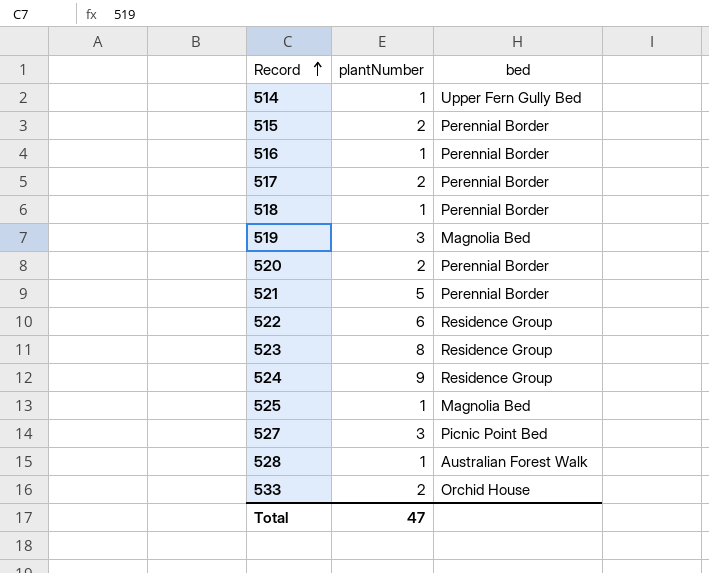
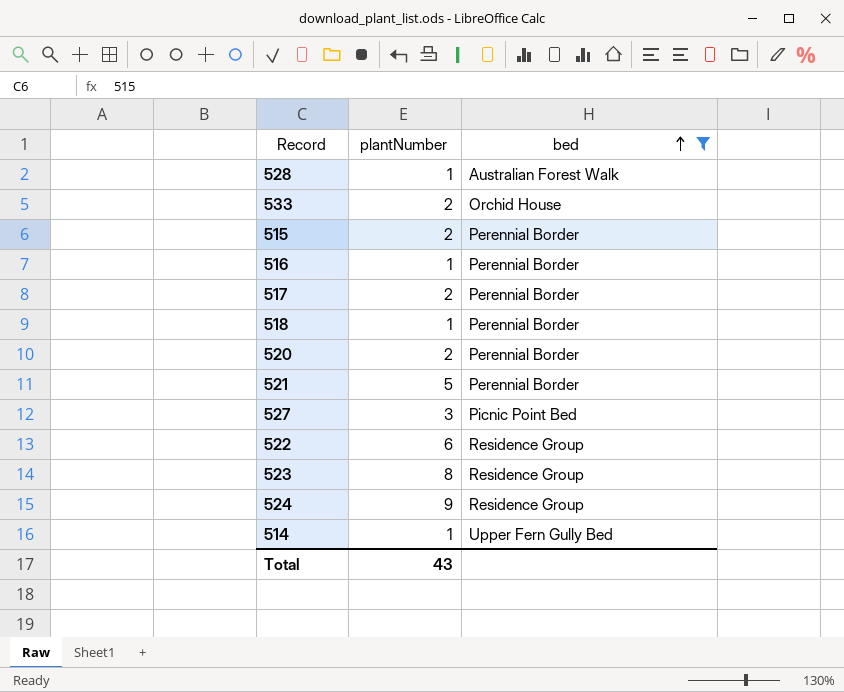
filter: none -> bed != Magnolia Bed
row order: Record ascending -> bed ascending
Total | plantNumber: 47 -> 43

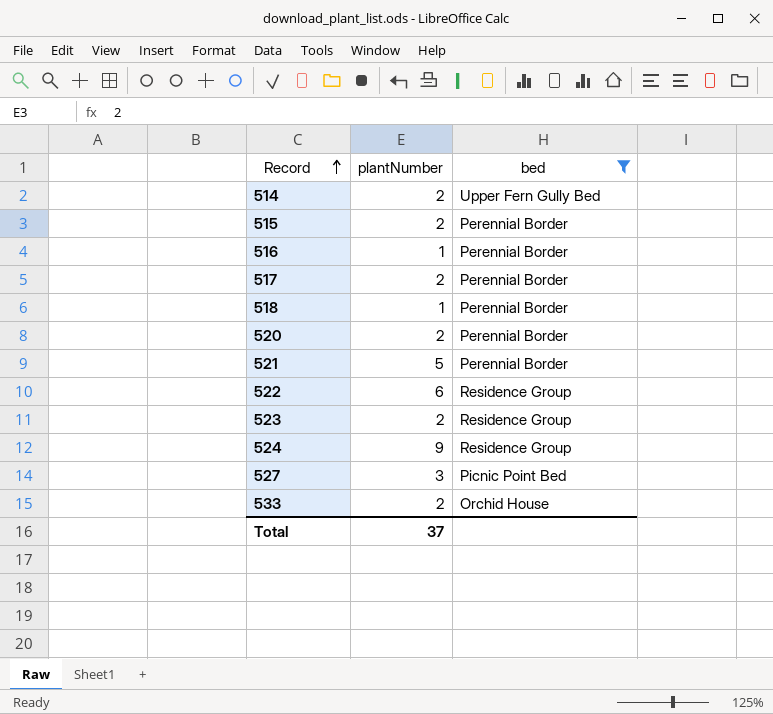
row order: bed ascending -> Record ascending
row 528: 1 | Australian Forest Walk -> none
514 | plantNumber: 1 -> 2
523 | plantNumber: 8 -> 2
Total | plantNumber: 43 -> 37

